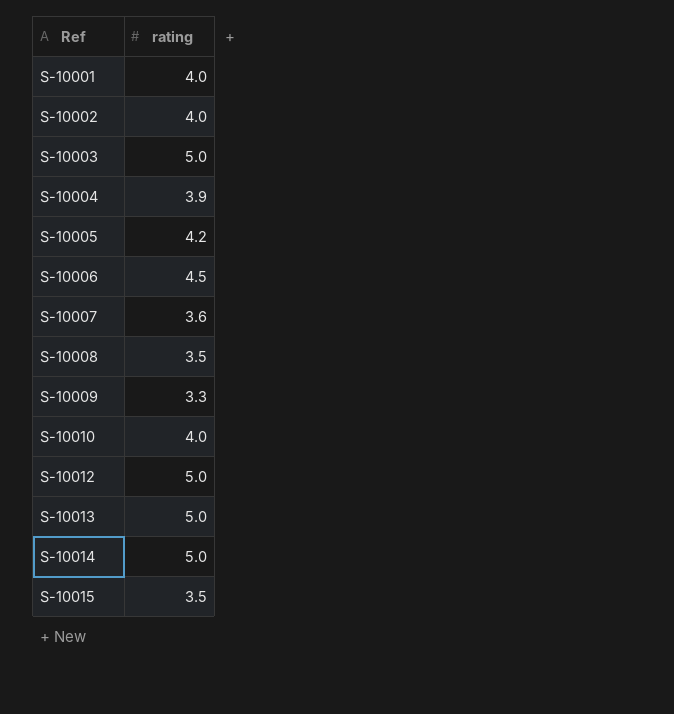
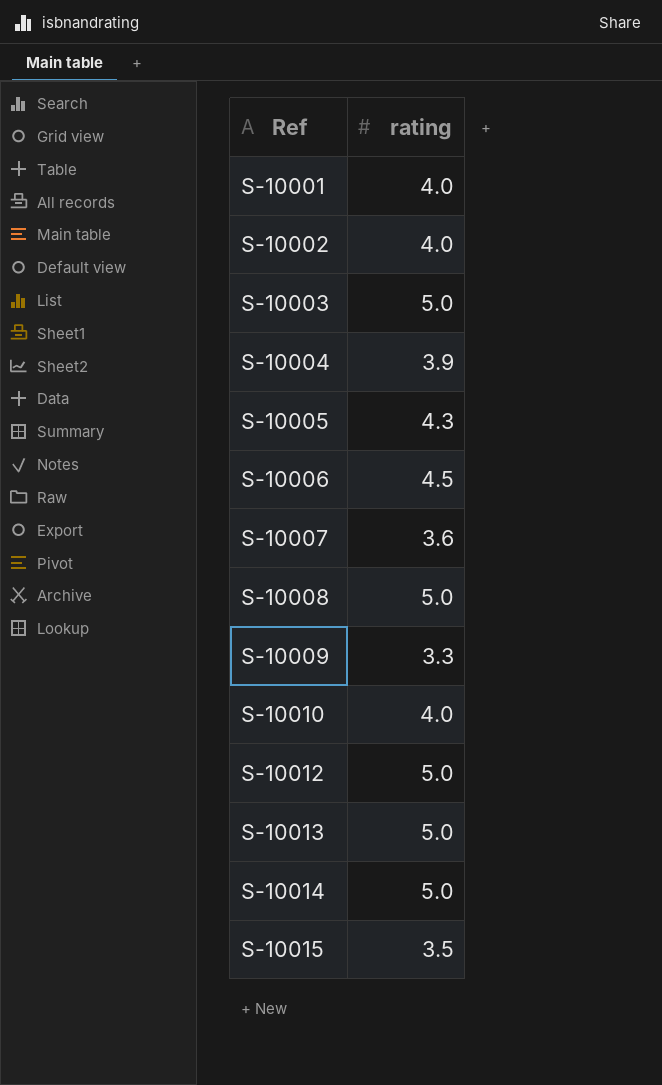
S-10005 | rating: 4.2 -> 4.3
S-10008 | rating: 3.5 -> 5.0

